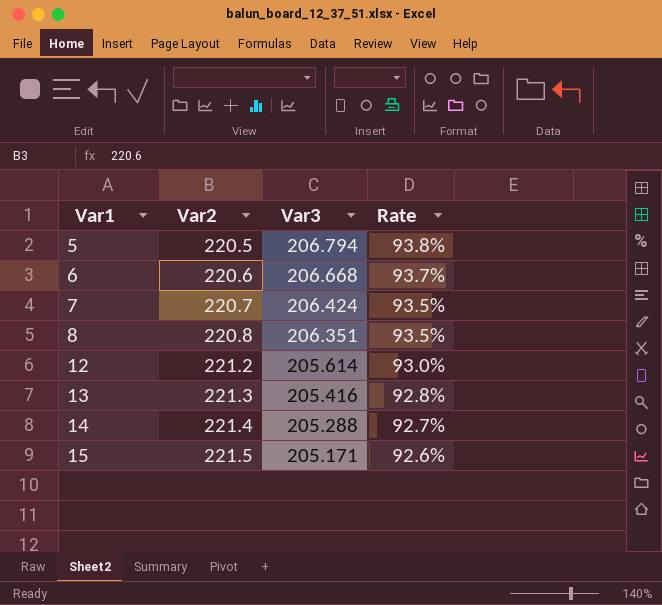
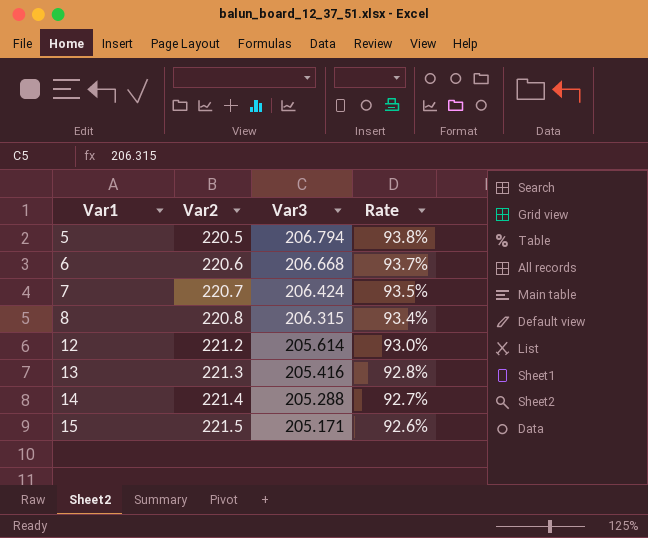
8 | Var3: 206.351 -> 206.315
8 | Rate: 93.5% -> 93.4%

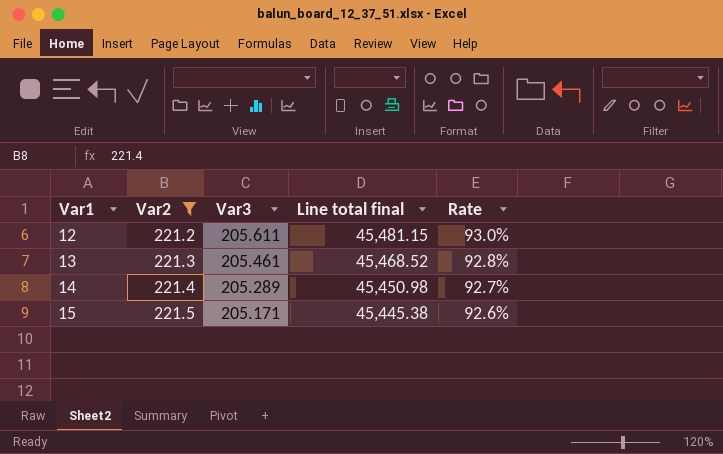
filter: none -> Var2 >= 221.2
column Line total final | formula: none -> [Var2] * [Var3]
12 | Var3: 205.614 -> 205.611
13 | Var3: 205.416 -> 205.461
14 | Var3: 205.288 -> 205.289

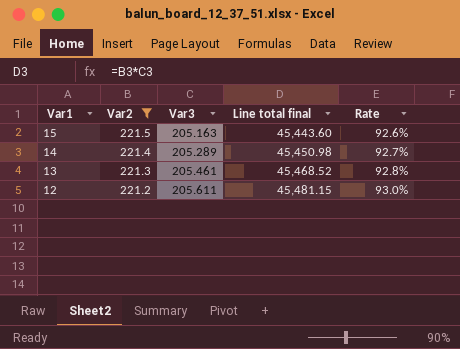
row order: Var1 ascending -> Var1 descending
15 | Var3: 205.171 -> 205.163
15 | Line total final: 45,445.38 -> 45,443.60

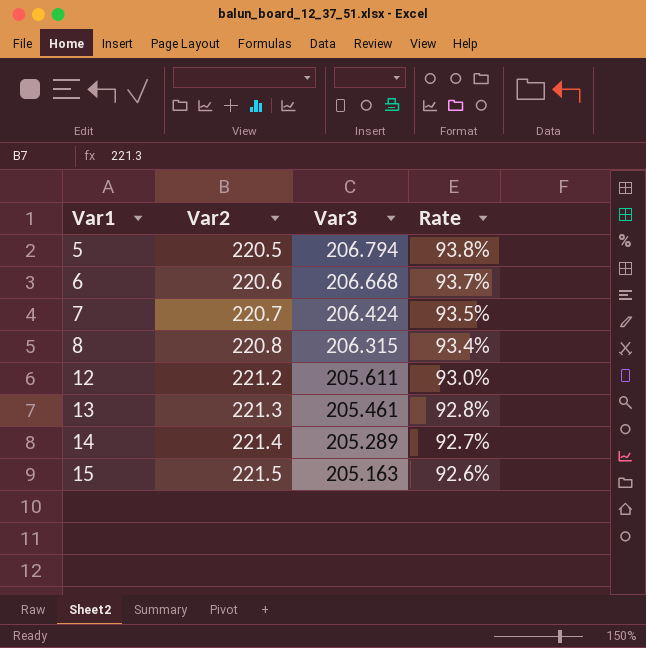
filter: Var2 >= 221.2 -> none
row order: Var1 descending -> Var1 ascending
column Line total final | formula: [Var2] * [Var3] -> none

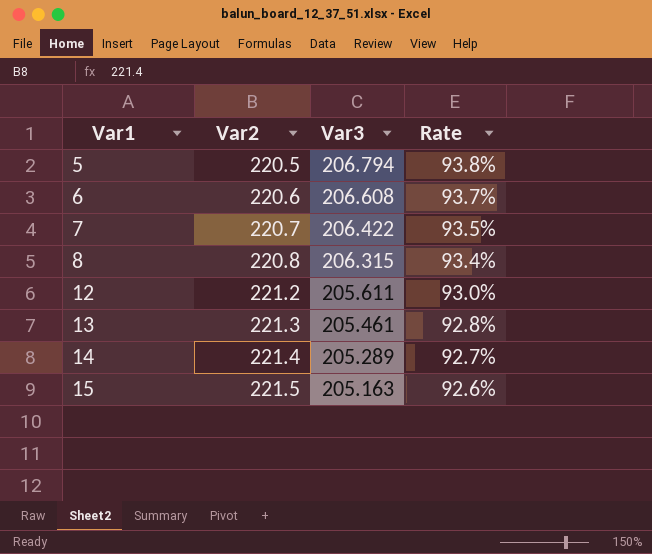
6 | Var3: 206.668 -> 206.608
7 | Var3: 206.424 -> 206.422

